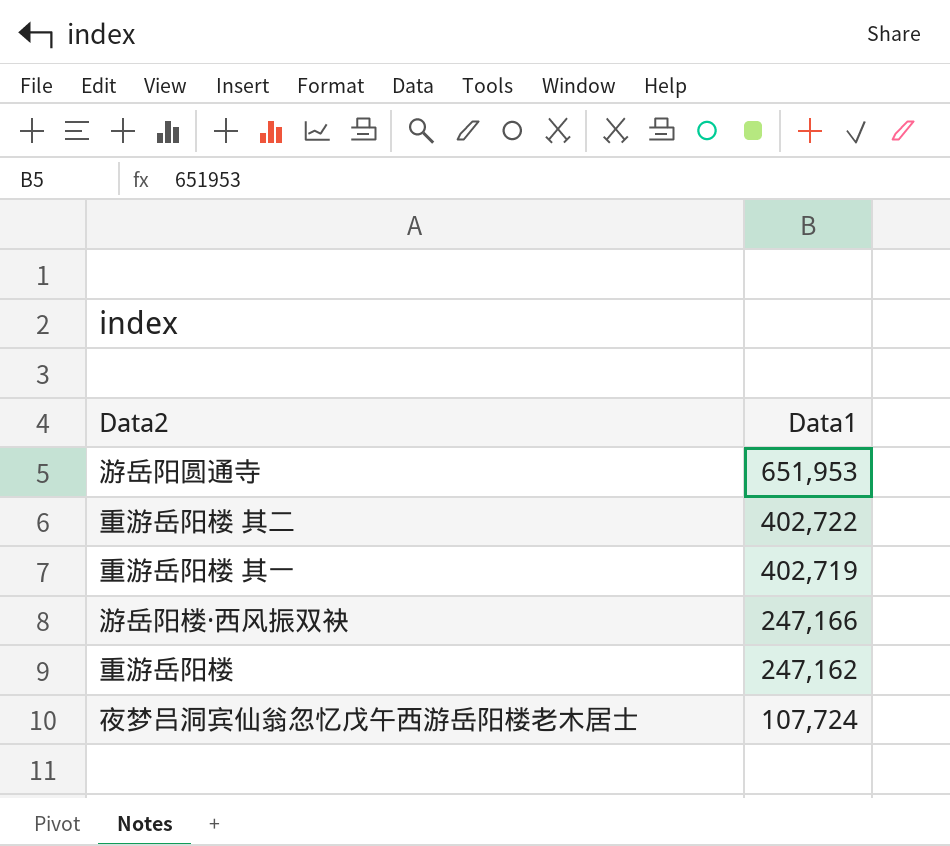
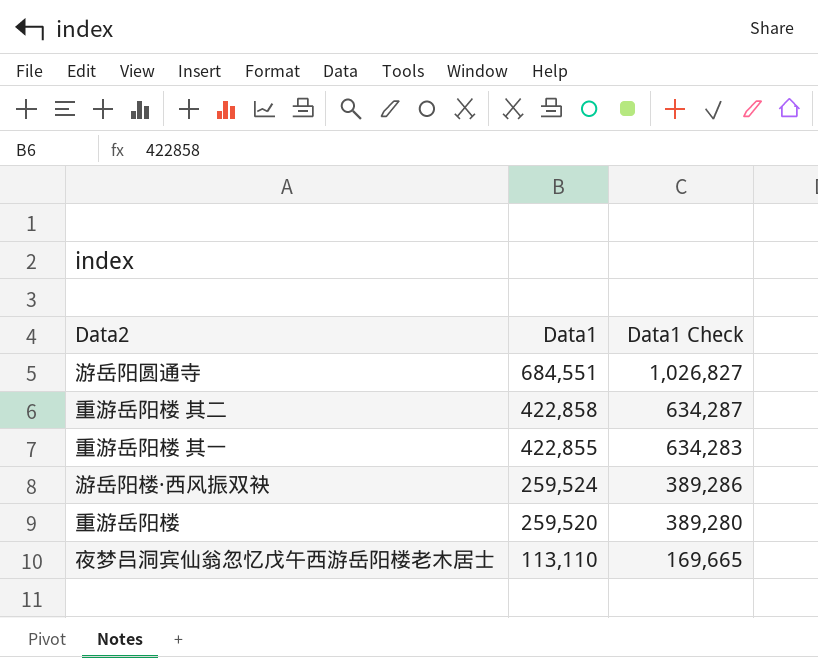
column Data1 Check | formula: none -> [Data1] * 1.5
游岳阳圆通寺 | Data1: 651,953 -> 684,551
重游岳阳楼 其二 | Data1: 402,722 -> 422,858
重游岳阳楼 其一 | Data1: 402,719 -> 422,855
游岳阳楼·西风振双袂 | Data1: 247,166 -> 259,524
重游岳阳楼 | Data1: 247,162 -> 259,520
夜梦吕洞宾仙翁忽忆戊午西游岳阳楼老木居士 | Data1: 107,724 -> 113,110

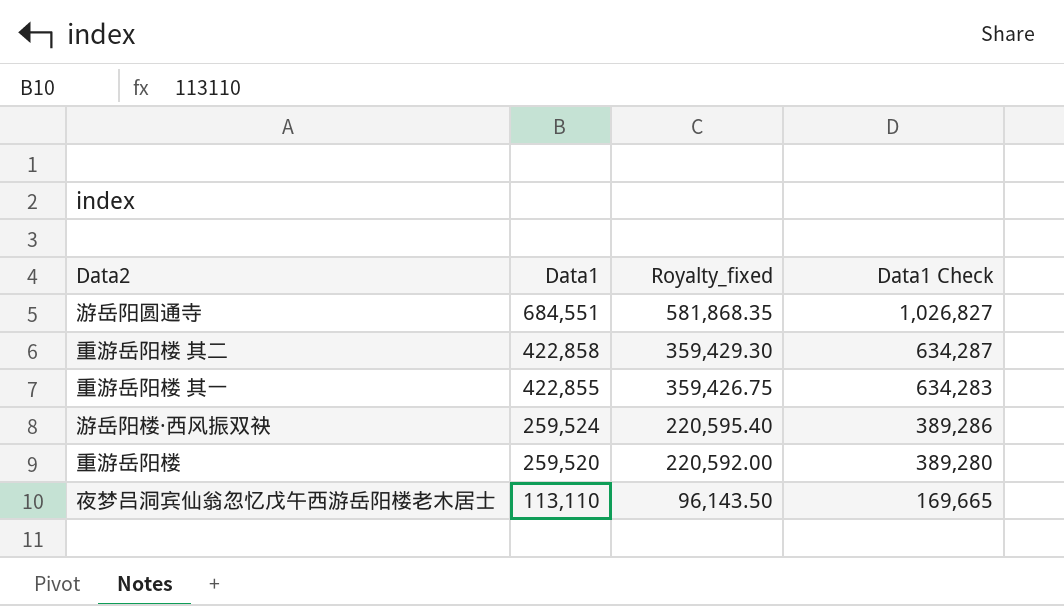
column Royalty_fixed | formula: none -> [Data1] * 0.85

